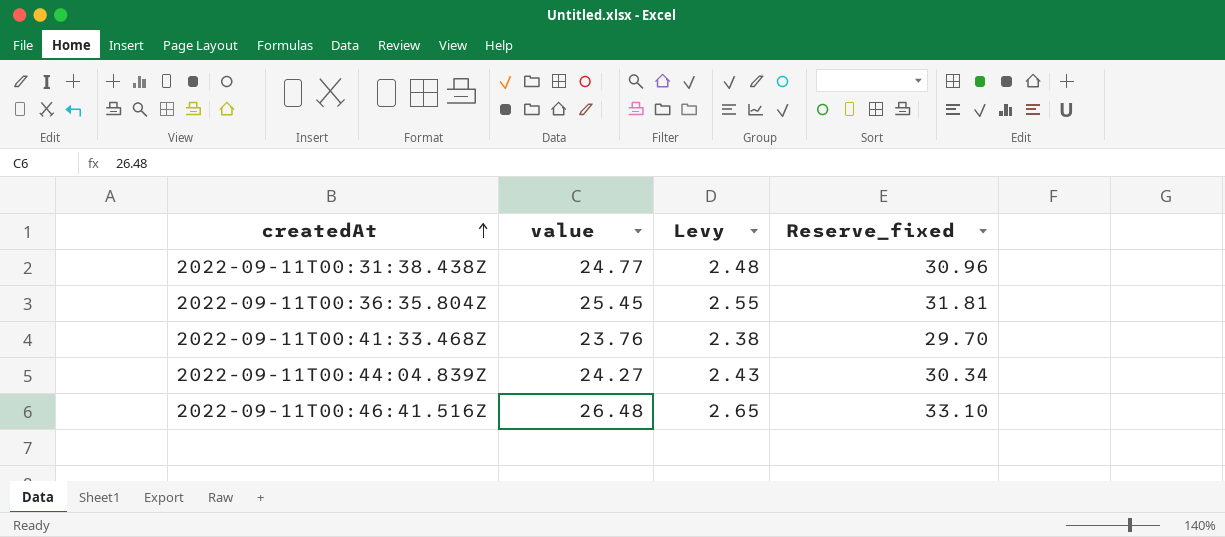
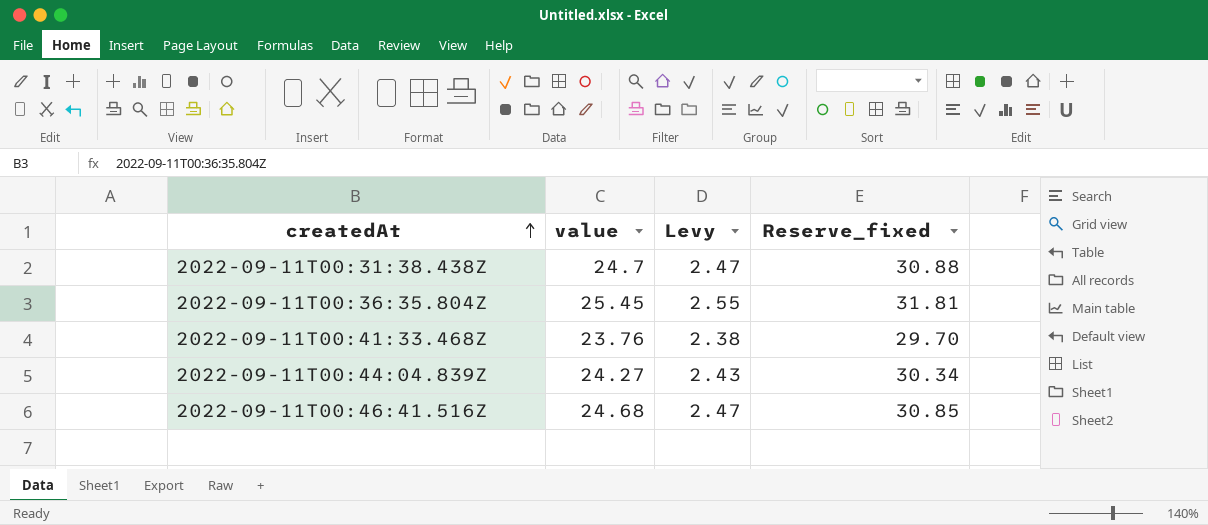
2022-09-11T00:31:38.438Z | value: 24.77 -> 24.7
2022-09-11T00:31:38.438Z | Levy: 2.48 -> 2.47
2022-09-11T00:31:38.438Z | Reserve_fixed: 30.96 -> 30.88
2022-09-11T00:46:41.516Z | value: 26.48 -> 24.68
2022-09-11T00:46:41.516Z | Levy: 2.65 -> 2.47
2022-09-11T00:46:41.516Z | Reserve_fixed: 33.10 -> 30.85

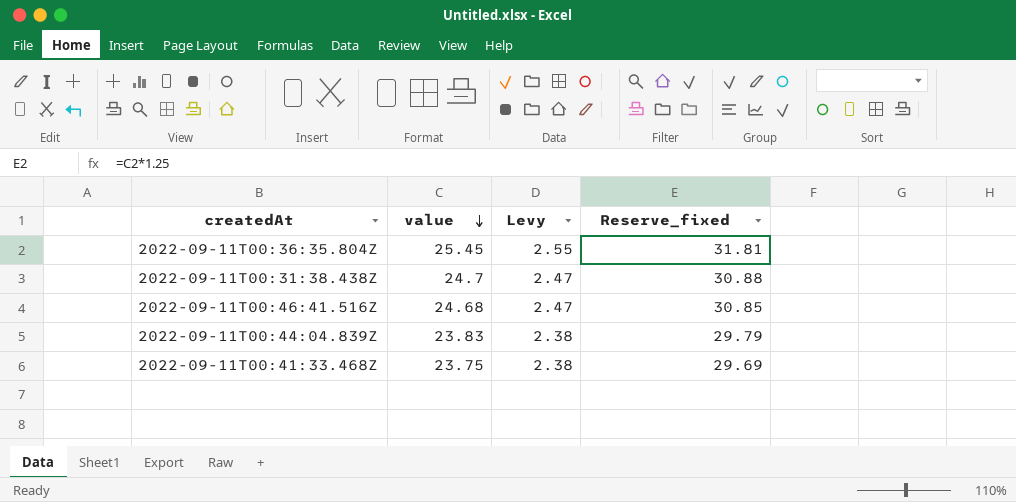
row order: createdAt ascending -> value descending
2022-09-11T00:44:04.839Z | value: 24.27 -> 23.83
2022-09-11T00:44:04.839Z | Levy: 2.43 -> 2.38
2022-09-11T00:44:04.839Z | Reserve_fixed: 30.34 -> 29.79
2022-09-11T00:41:33.468Z | value: 23.76 -> 23.75
2022-09-11T00:41:33.468Z | Reserve_fixed: 29.70 -> 29.69

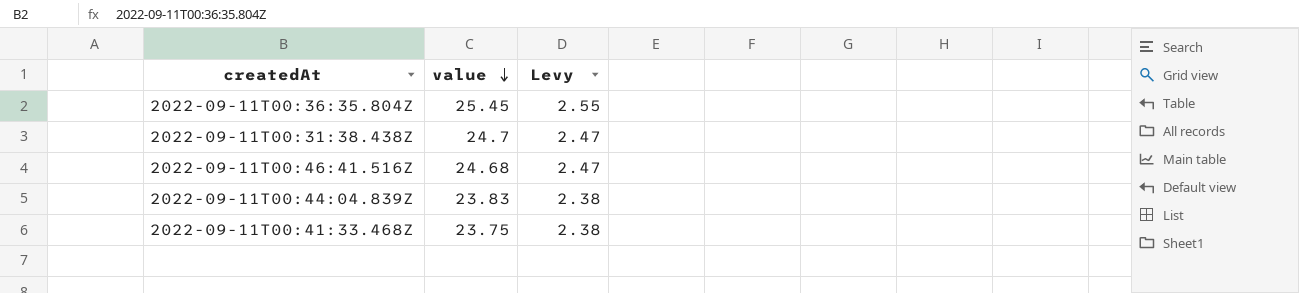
column Reserve_fixed | formula: [value] * 1.25 -> none

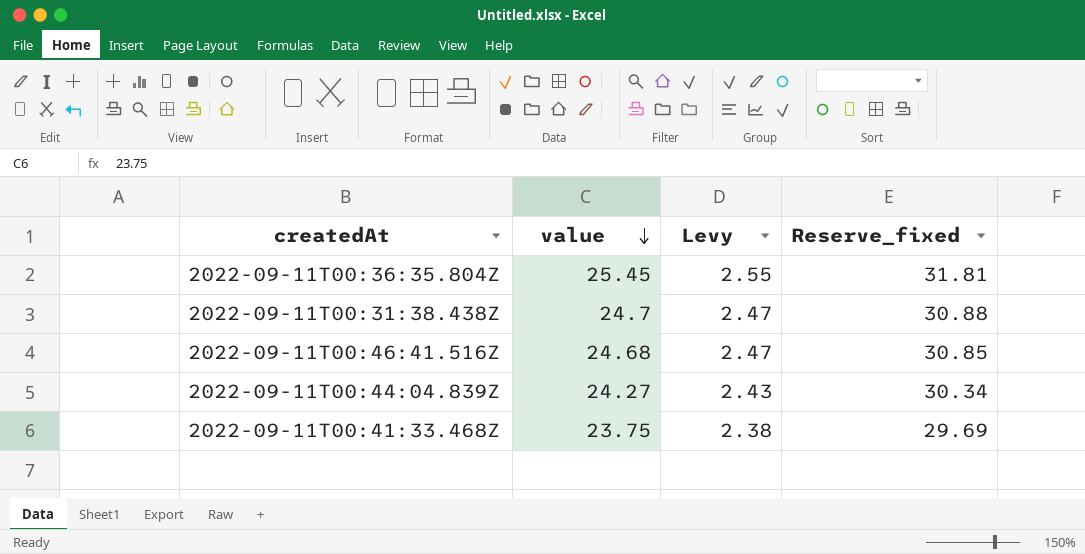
column Reserve_fixed | formula: none -> [value] * 1.25
2022-09-11T00:44:04.839Z | value: 23.83 -> 24.27
2022-09-11T00:44:04.839Z | Levy: 2.38 -> 2.43

